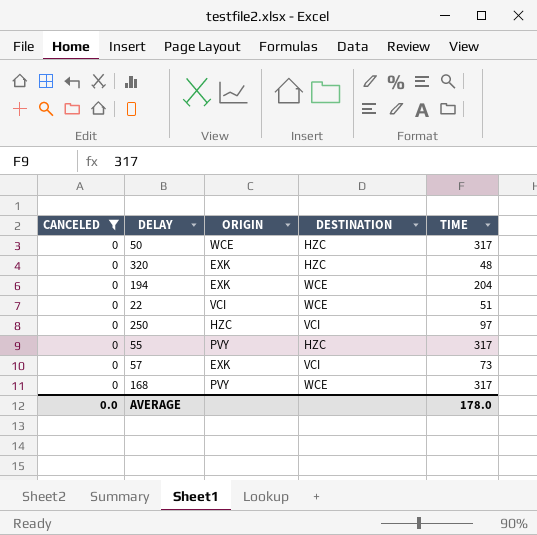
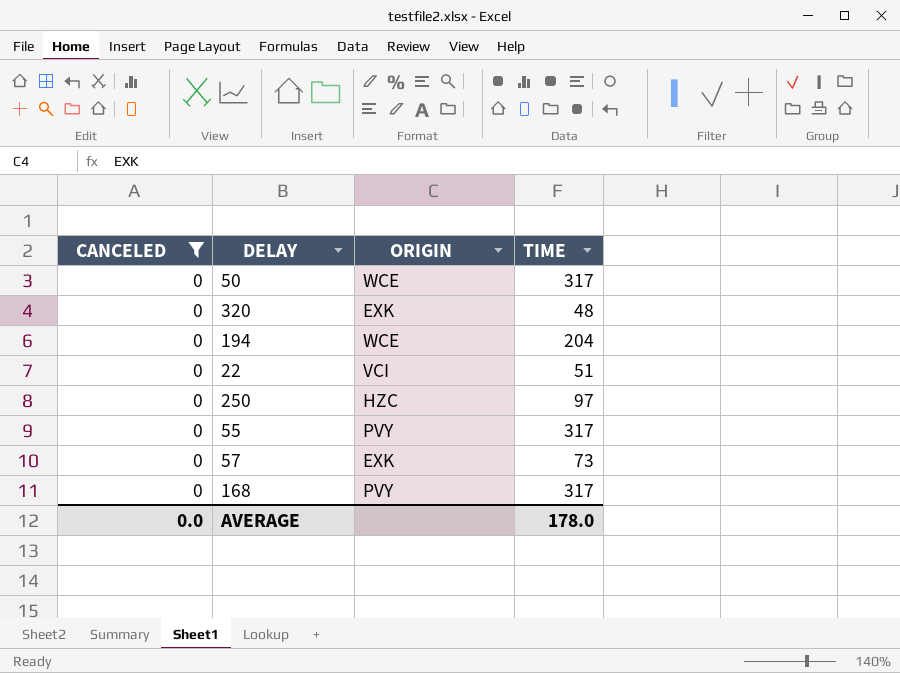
column DESTINATION | position: 4 -> none
194 | ORIGIN: EXK -> WCE

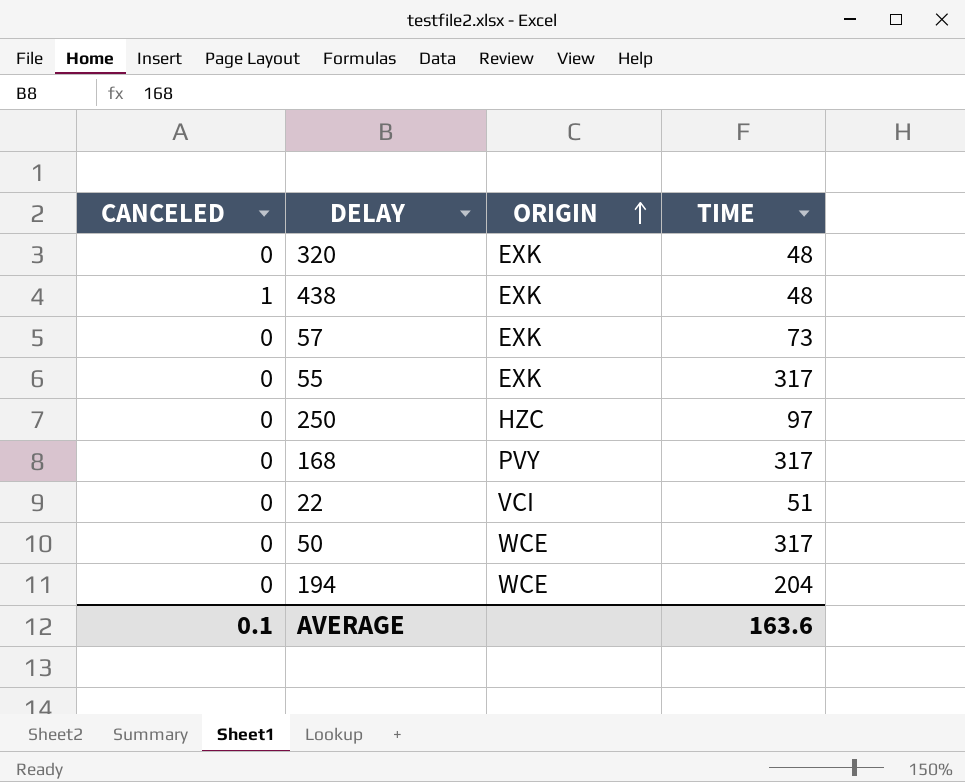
filter: CANCELED = 0 -> none
row order: none -> ORIGIN ascending
55 | ORIGIN: PVY -> EXK
AVERAGE | CANCELED: 0.0 -> 0.1
AVERAGE | TIME: 178.0 -> 163.6

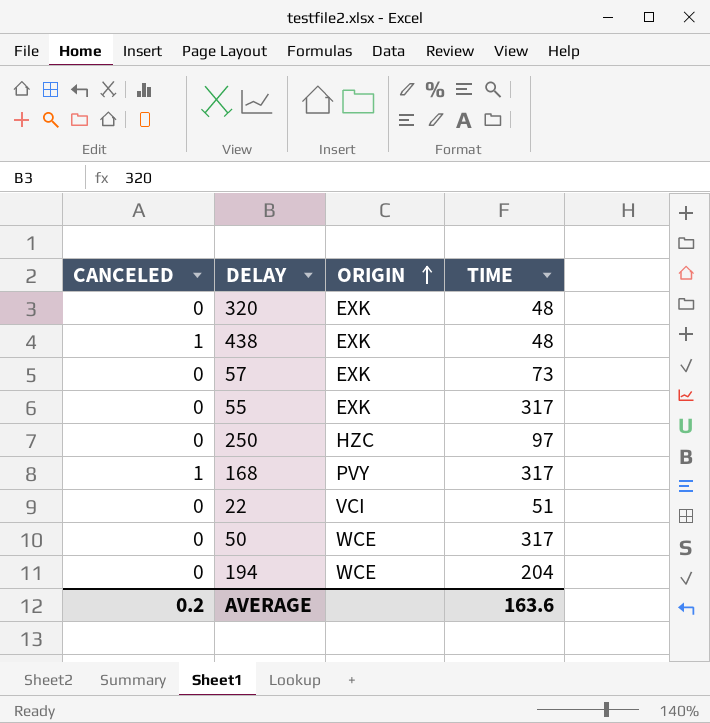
168 | CANCELED: 0 -> 1
AVERAGE | CANCELED: 0.1 -> 0.2

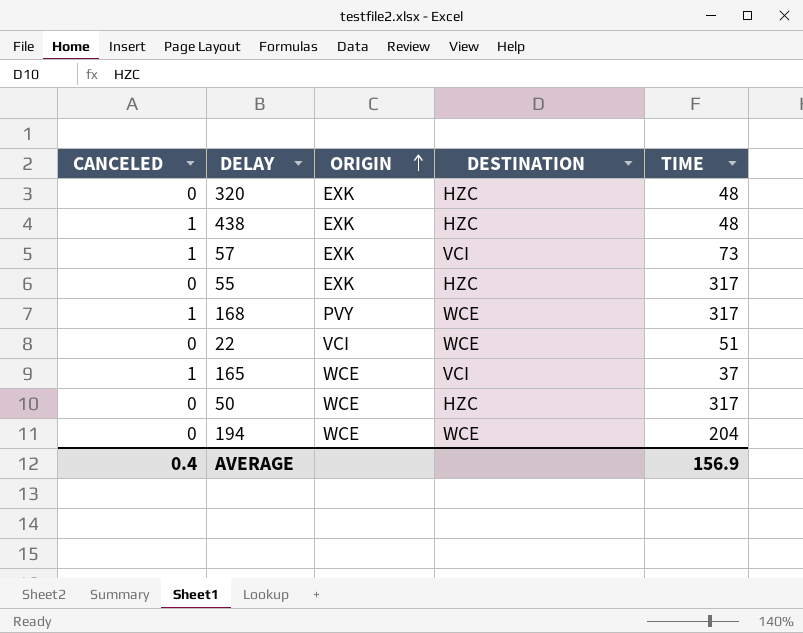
column DESTINATION | position: none -> 4
row 250: 0 | HZC | 97 -> none
57 | CANCELED: 0 -> 1
row 165: none -> 1 | WCE | VCI | 37
AVERAGE | CANCELED: 0.2 -> 0.4
AVERAGE | TIME: 163.6 -> 156.9

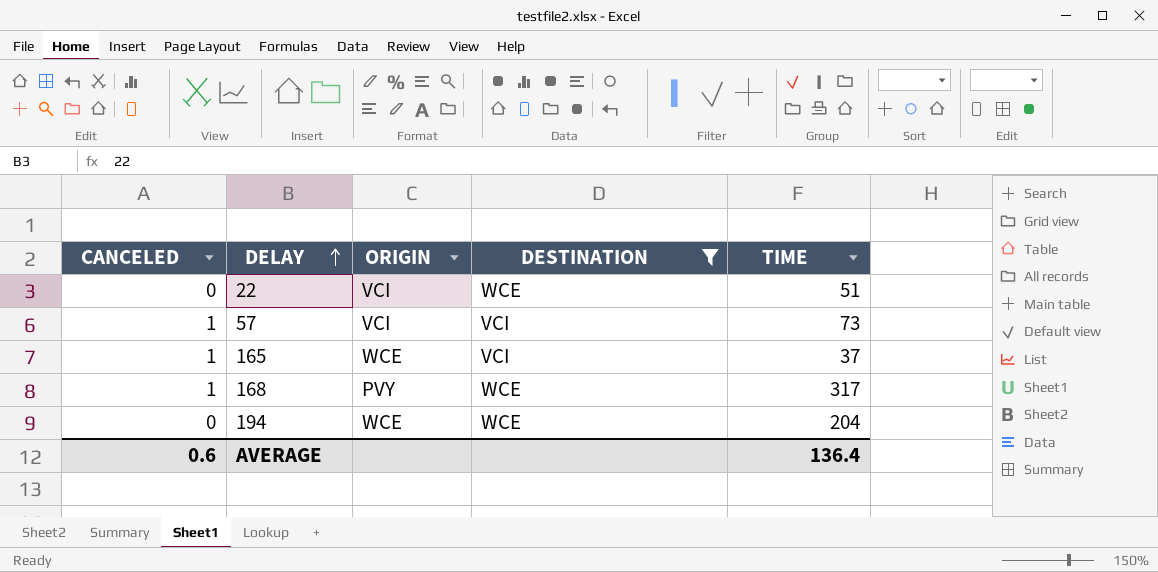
filter: none -> DESTINATION != HZC
row order: ORIGIN ascending -> DELAY ascending
57 | ORIGIN: EXK -> VCI
AVERAGE | CANCELED: 0.4 -> 0.6
AVERAGE | TIME: 156.9 -> 136.4

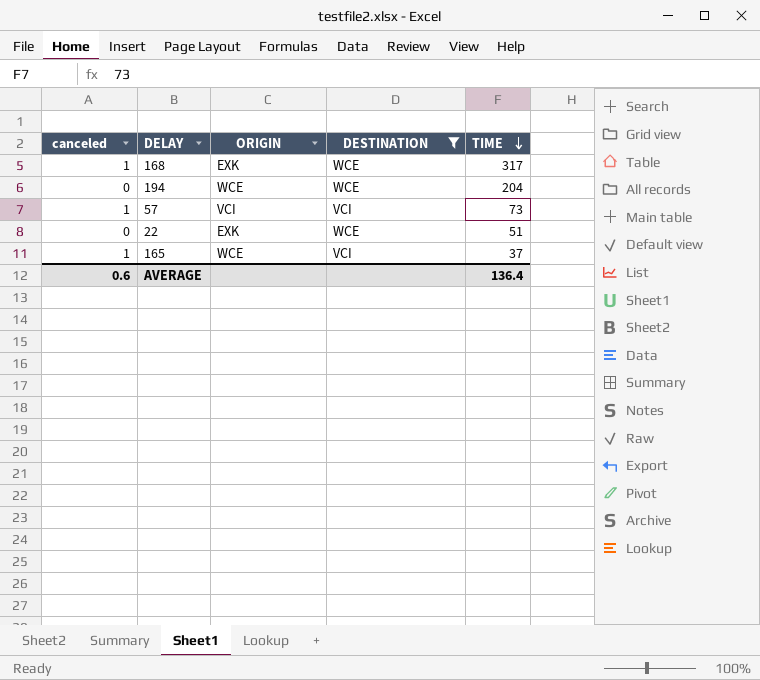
row order: DELAY ascending -> TIME descending
column name: CANCELED -> canceled
168 | ORIGIN: PVY -> EXK
22 | ORIGIN: VCI -> EXK

